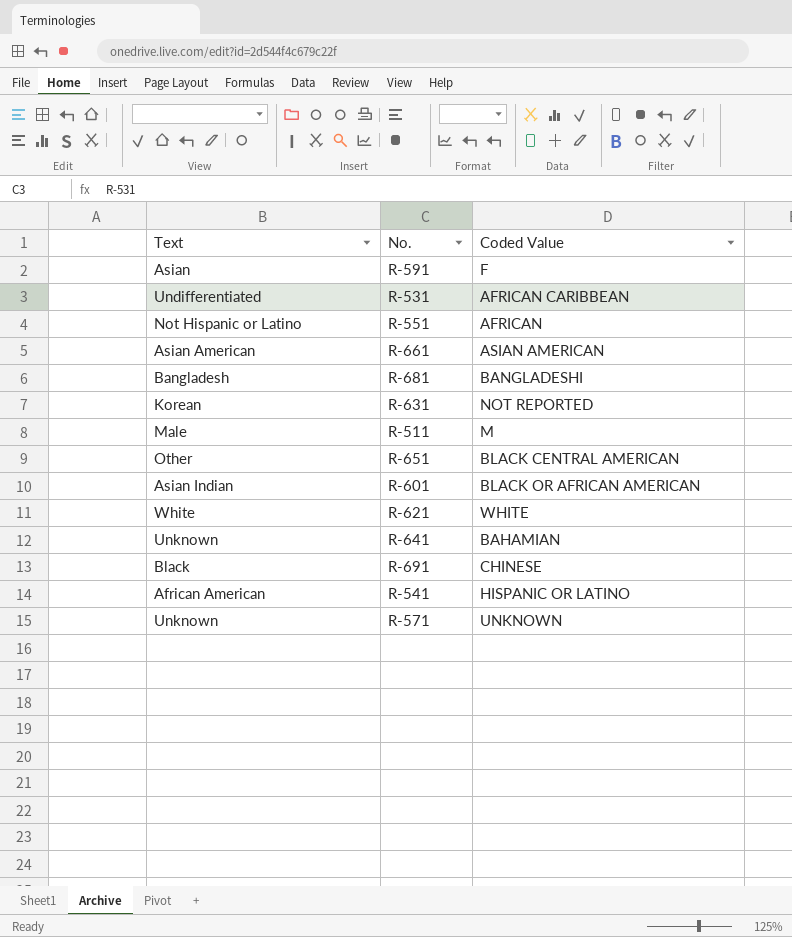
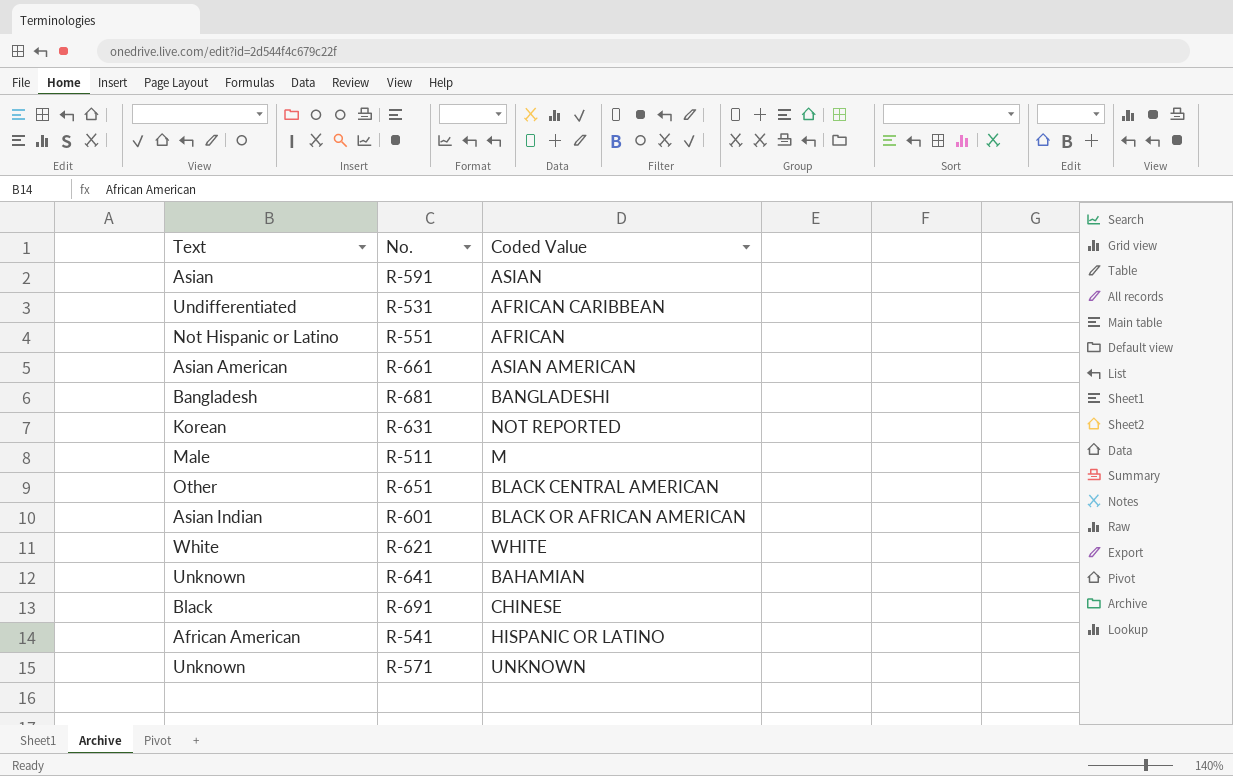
R-591 | Coded Value: F -> ASIAN

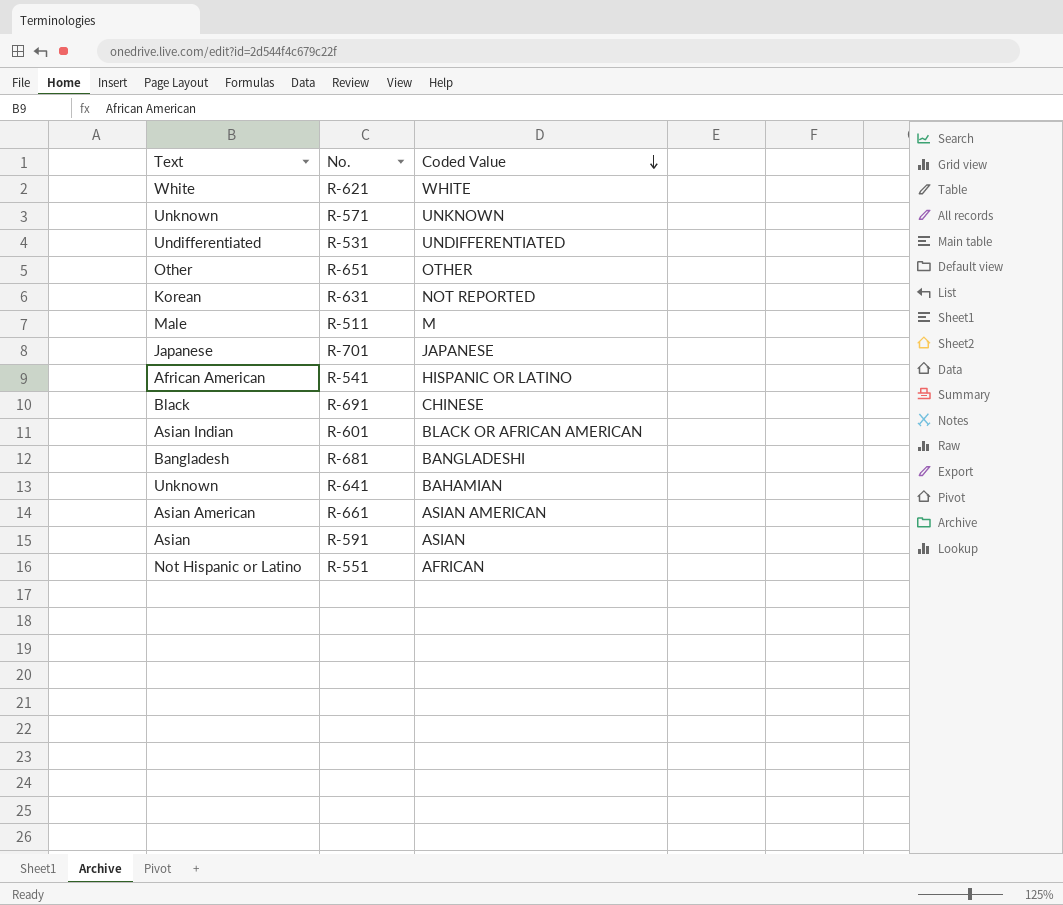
row order: none -> Coded Value descending
R-531 | Coded Value: AFRICAN CARIBBEAN -> UNDIFFERENTIATED
R-651 | Coded Value: BLACK CENTRAL AMERICAN -> OTHER
row R-701: none -> Japanese | JAPANESE

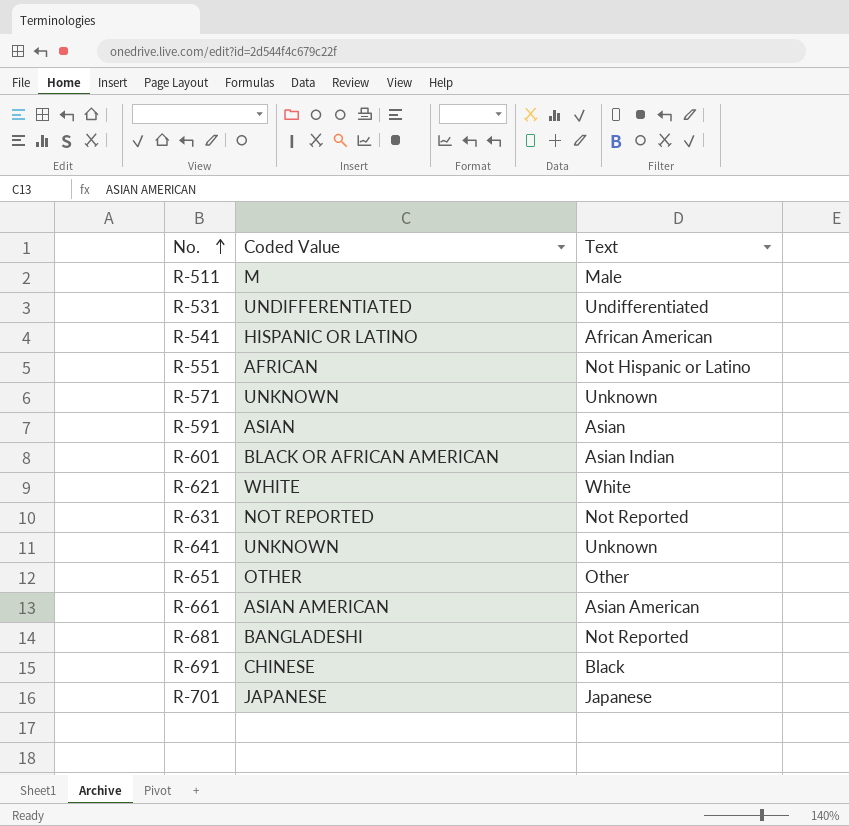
row order: Coded Value descending -> No. ascending
column Text | position: 1 -> 3
R-631 | Text: Korean -> Not Reported
R-641 | Coded Value: BAHAMIAN -> UNKNOWN
R-681 | Text: Bangladesh -> Not Reported

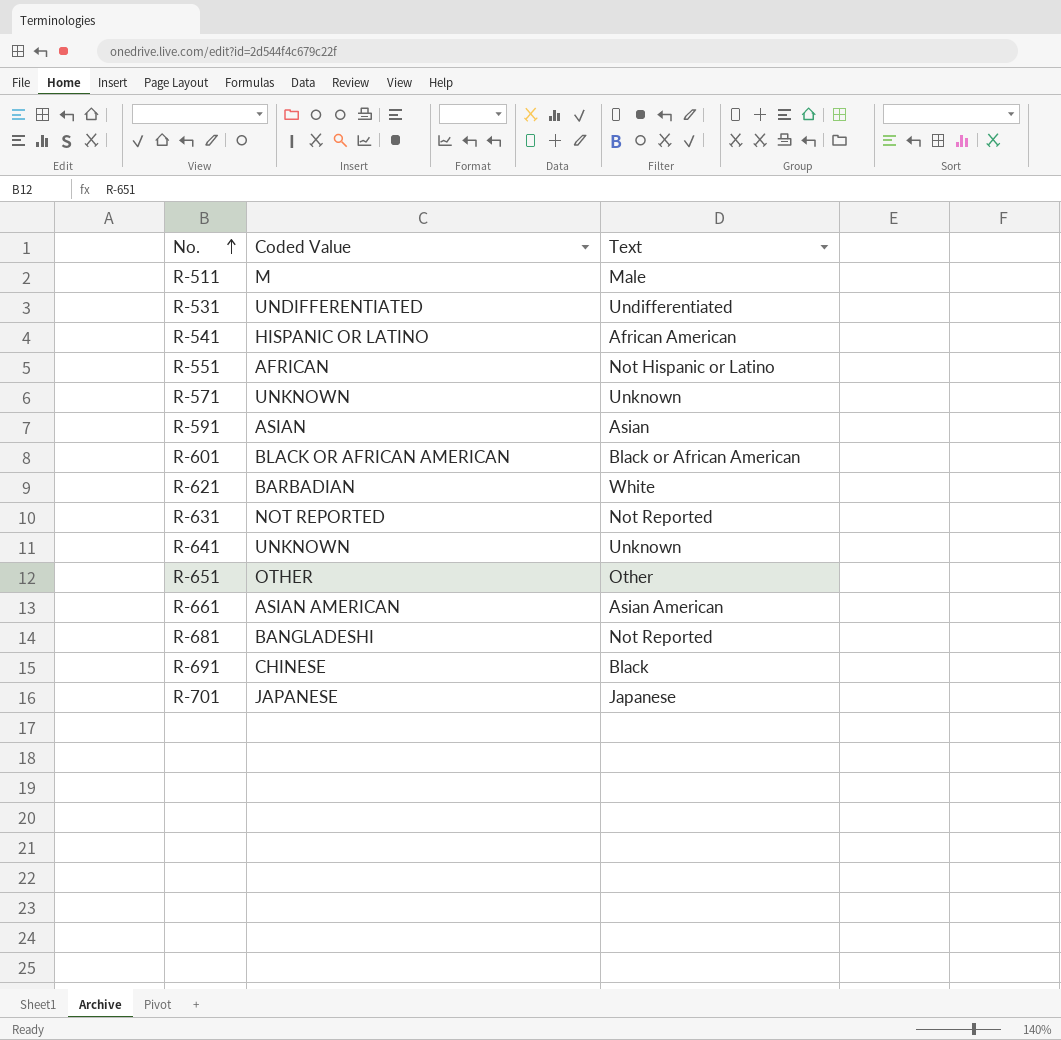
R-601 | Text: Asian Indian -> Black or African American
R-621 | Coded Value: WHITE -> BARBADIAN

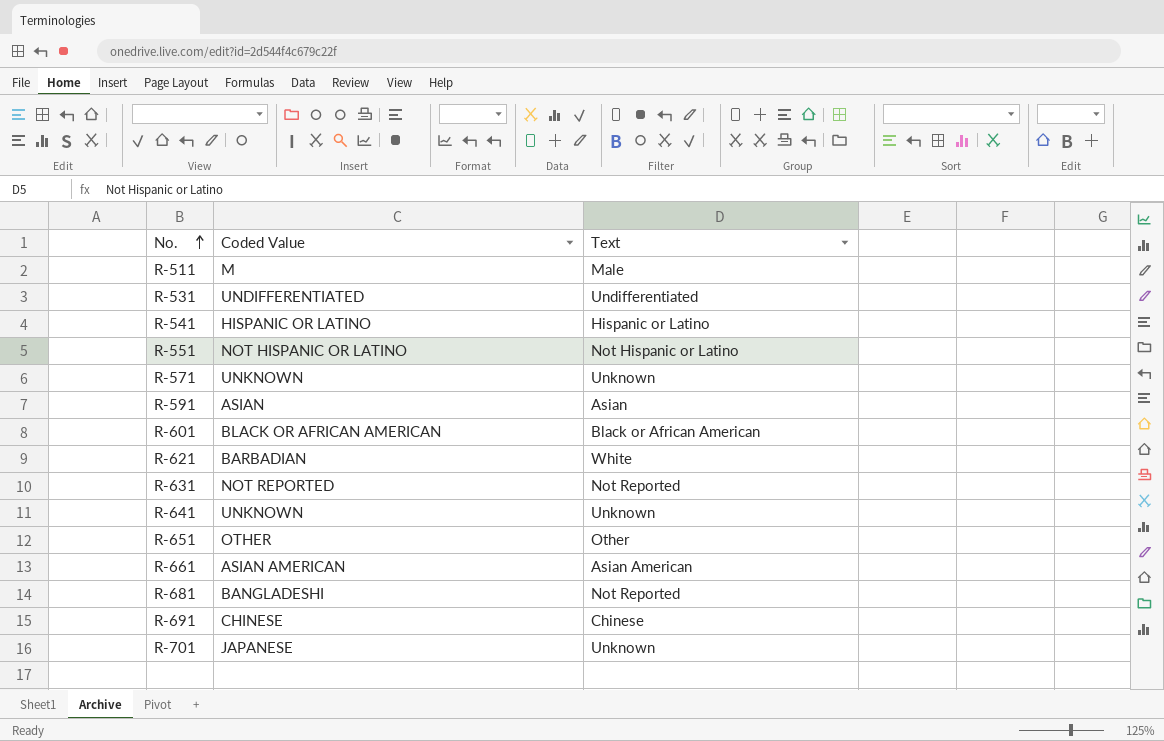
R-541 | Text: African American -> Hispanic or Latino
R-551 | Coded Value: AFRICAN -> NOT HISPANIC OR LATINO
R-691 | Text: Black -> Chinese
R-701 | Text: Japanese -> Unknown

